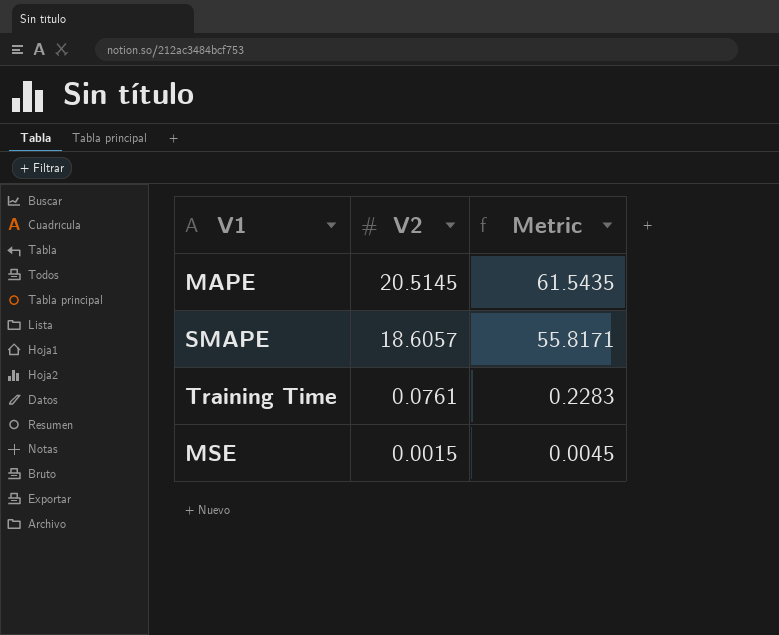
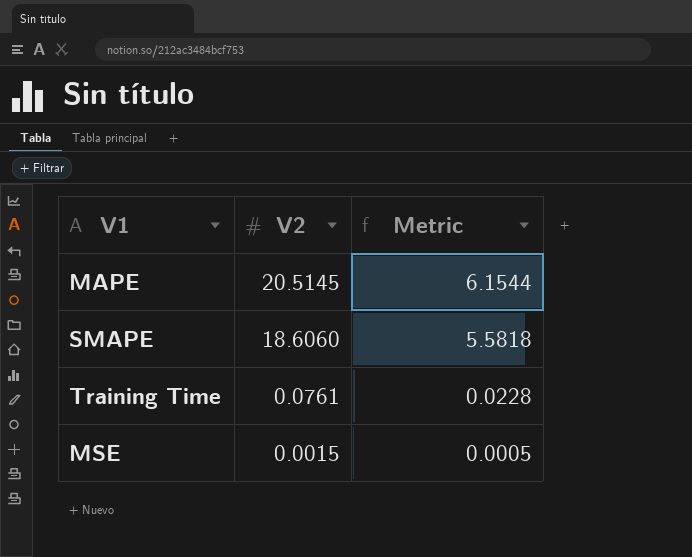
column Metric | formula: [V2] * 3 -> [V2] * 0.3
SMAPE | V2: 18.6057 -> 18.6060

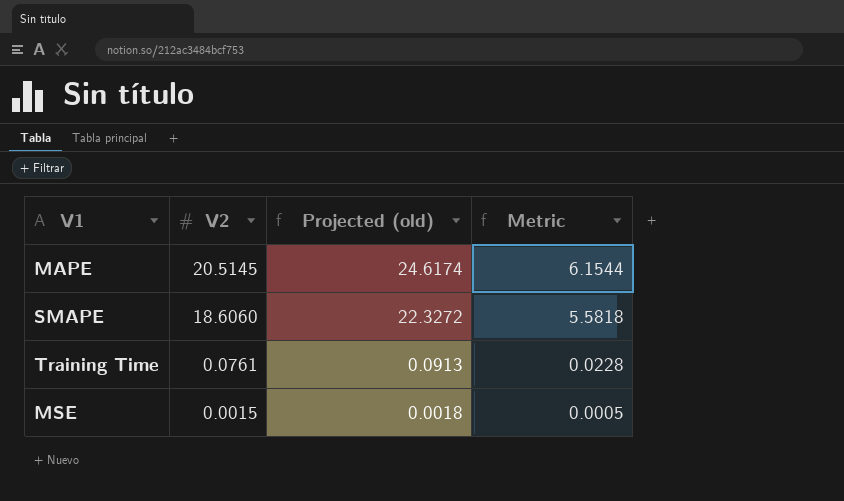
column Projected (old) | formula: none -> [V2] * 1.2

